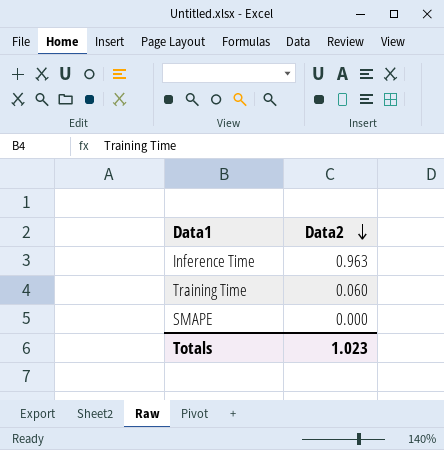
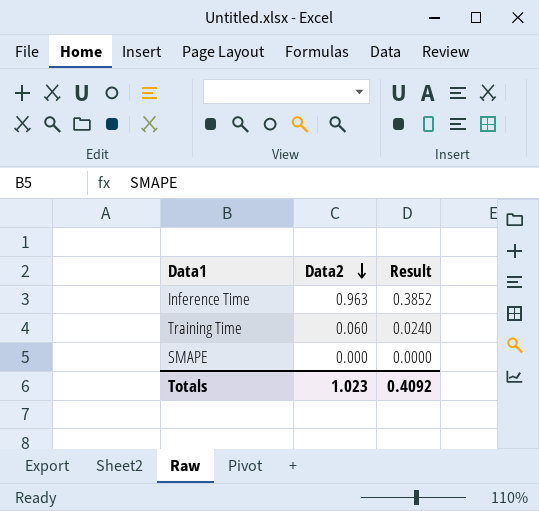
column Result | formula: none -> [Data2] * 0.4

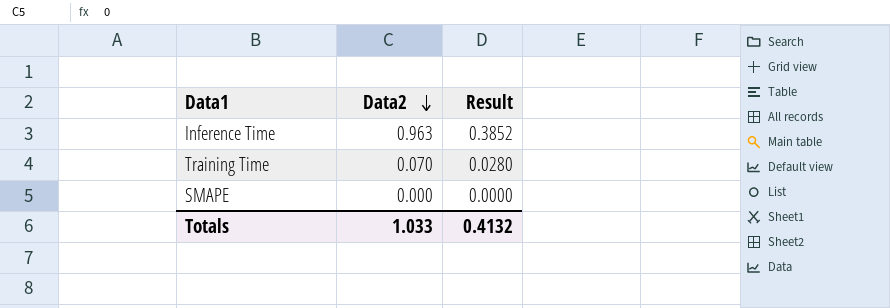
Training Time | Data2: 0.060 -> 0.070
Training Time | Result: 0.0240 -> 0.0280
Totals | Data2: 1.023 -> 1.033
Totals | Result: 0.4092 -> 0.4132

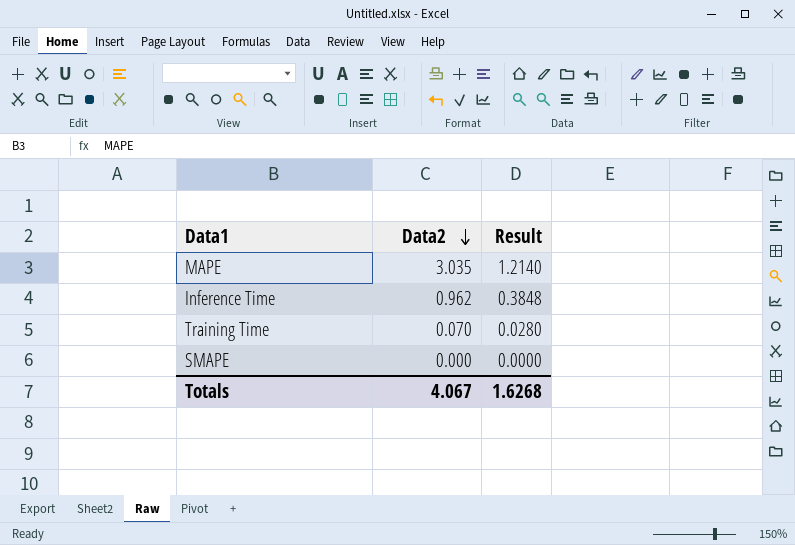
row MAPE: none -> 3.035 | 1.2140
Inference Time | Data2: 0.963 -> 0.962
Inference Time | Result: 0.3852 -> 0.3848
Totals | Data2: 1.033 -> 4.067
Totals | Result: 0.4132 -> 1.6268

